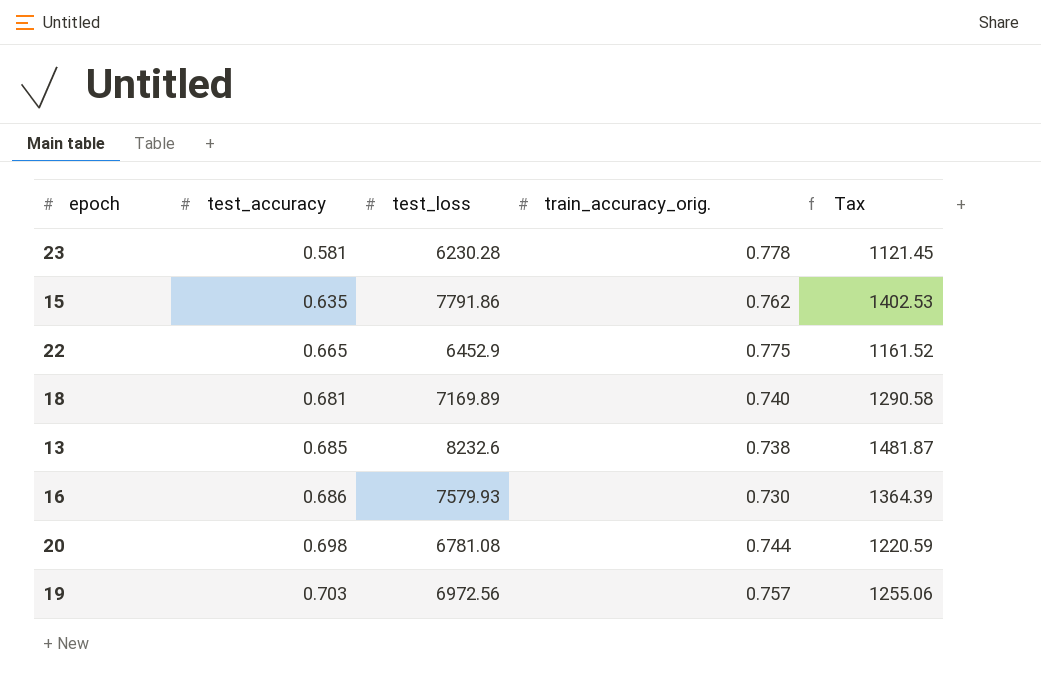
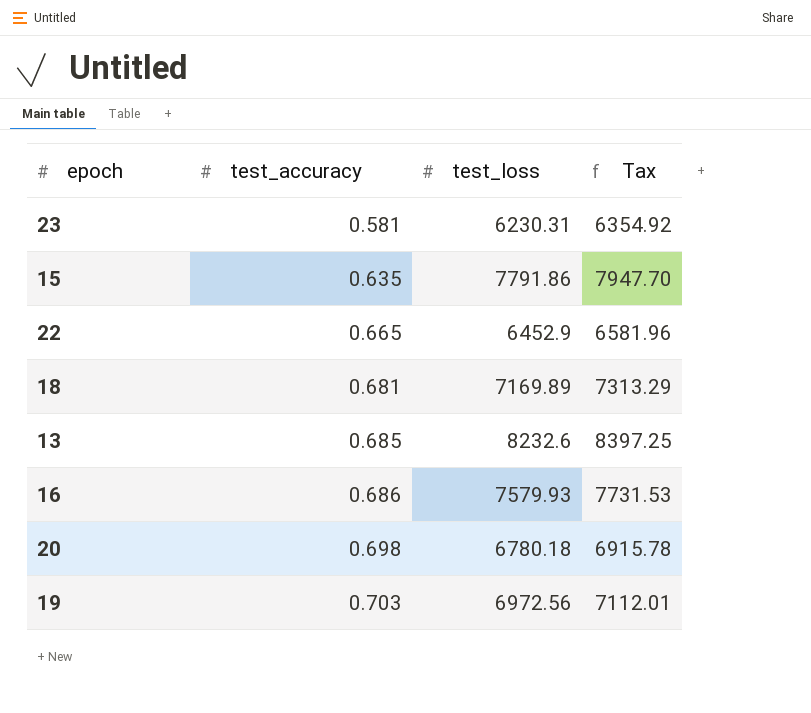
column train_accuracy_orig. | position: 4 -> none
column Tax | formula: [test_loss] * 0.18 -> [test_loss] * 1.02
23 | test_loss: 6230.28 -> 6230.31
20 | test_loss: 6781.08 -> 6780.18

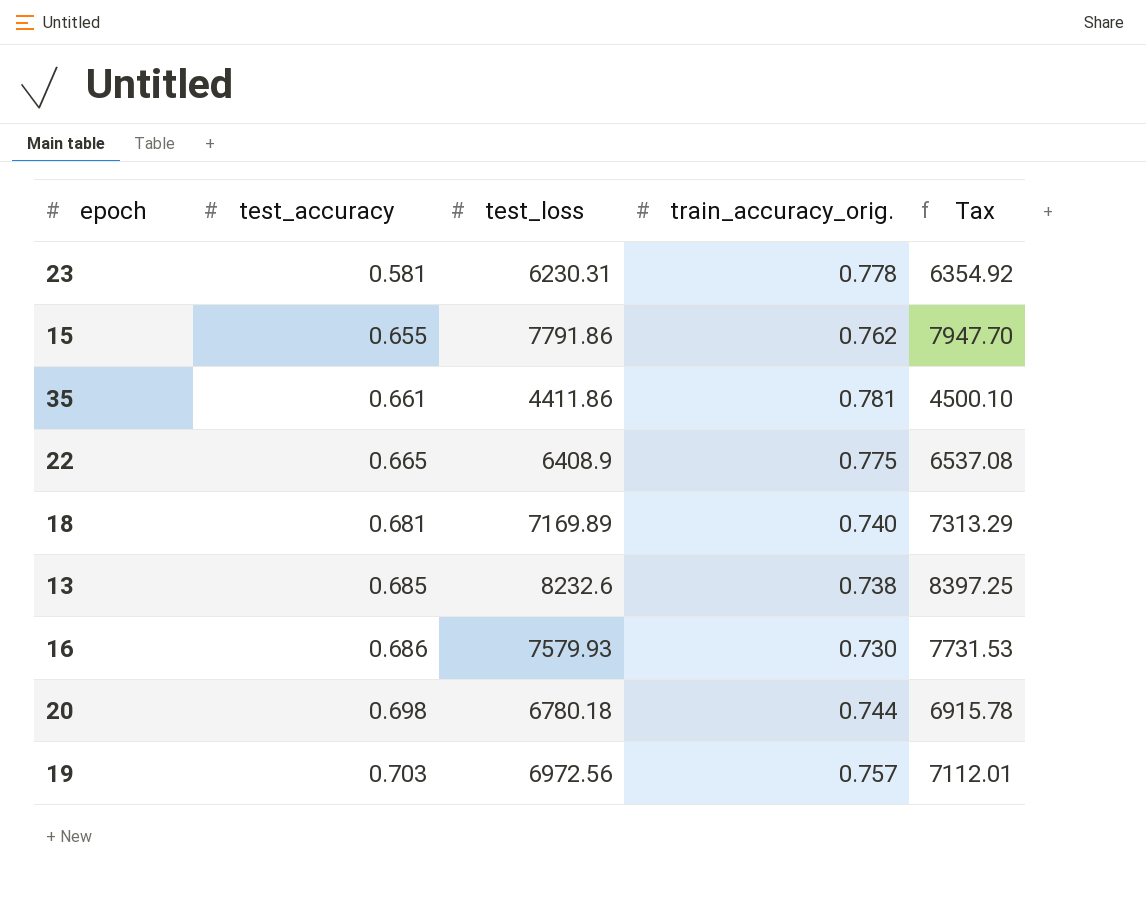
column train_accuracy_orig. | position: none -> 4
15 | test_accuracy: 0.635 -> 0.655
row 35: none -> 0.661 | 4411.86 | 0.781 | 4500.10
22 | test_loss: 6452.9 -> 6408.9
22 | Tax: 6581.96 -> 6537.08

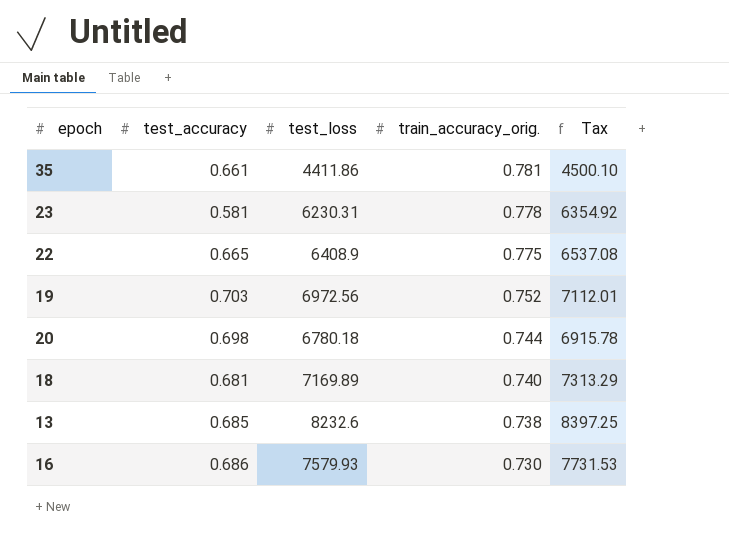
row order: test_accuracy ascending -> train_accuracy_orig. descending
row 15: 0.655 | 7791.86 | 0.762 | 7947.70 -> none
19 | train_accuracy_orig.: 0.757 -> 0.752

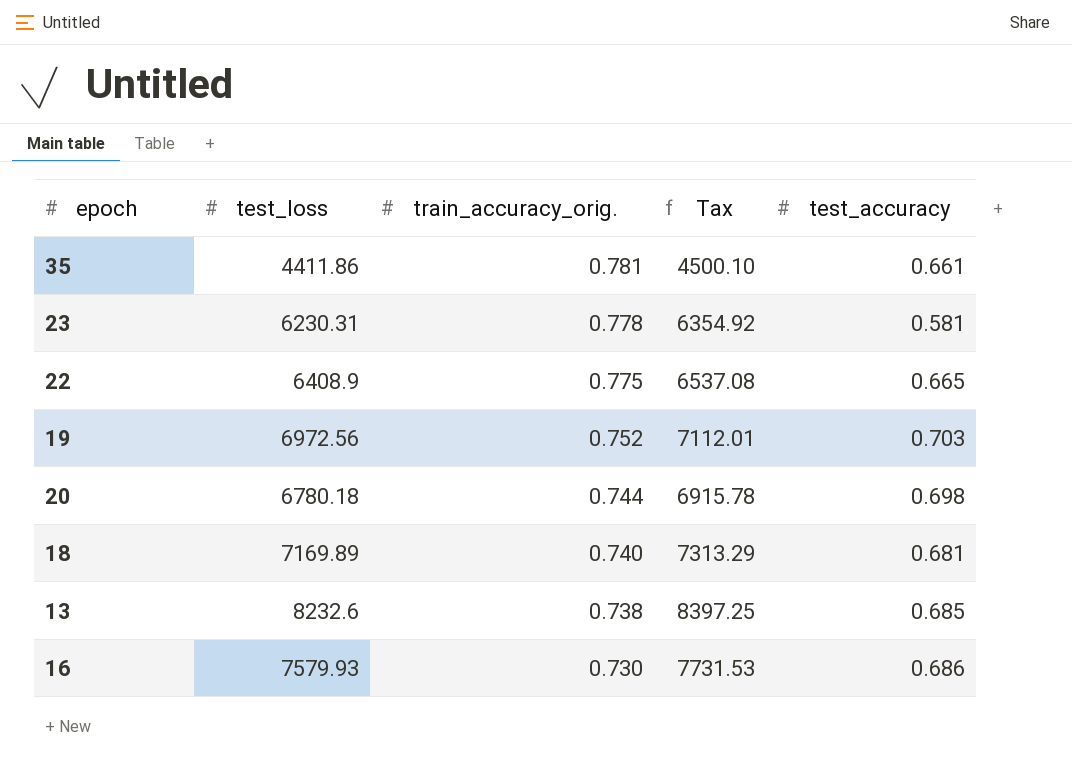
column test_accuracy | position: 2 -> 5

